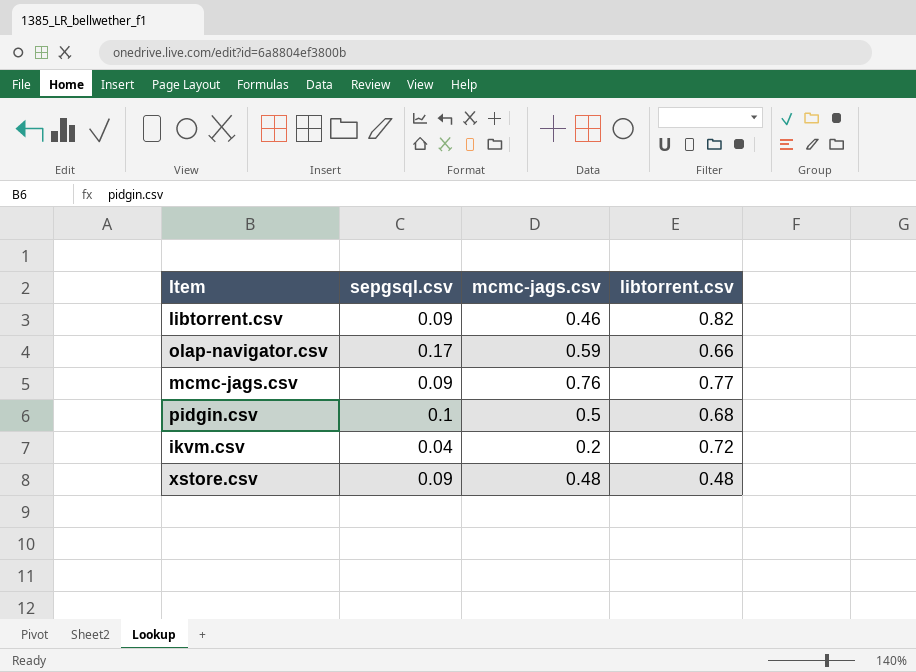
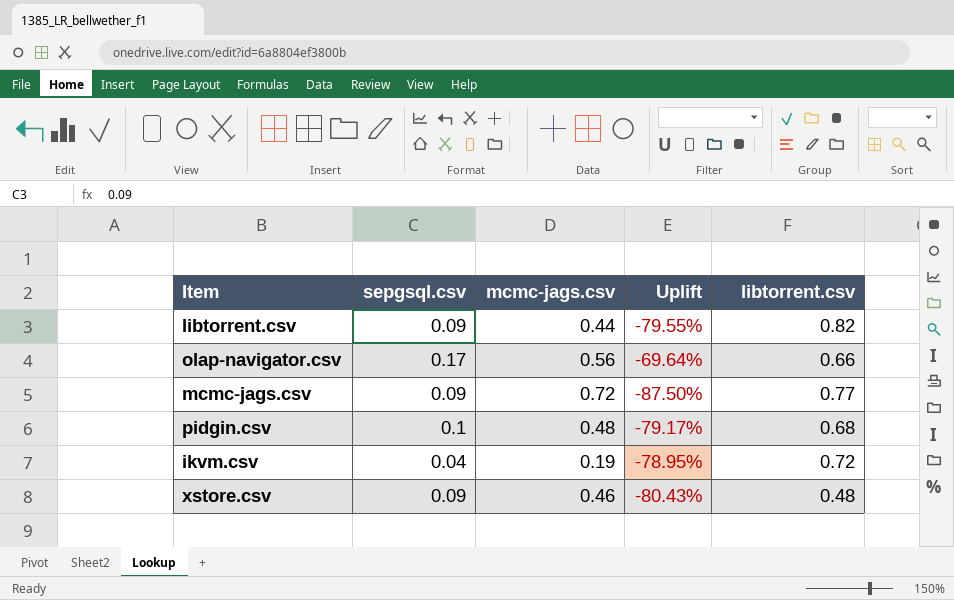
column Uplift | formula: none -> ([sepgsql.csv] - [mcmc-jags.csv]) / [mcmc-jags.csv]
libtorrent.csv | mcmc-jags.csv: 0.46 -> 0.44
olap-navigator.csv | mcmc-jags.csv: 0.59 -> 0.56
mcmc-jags.csv | mcmc-jags.csv: 0.76 -> 0.72
pidgin.csv | mcmc-jags.csv: 0.5 -> 0.48
ikvm.csv | mcmc-jags.csv: 0.2 -> 0.19
xstore.csv | mcmc-jags.csv: 0.48 -> 0.46

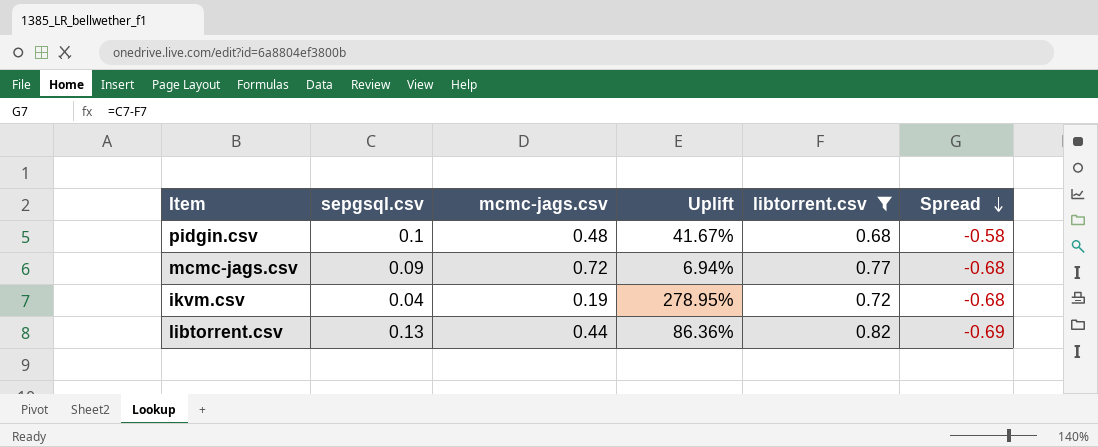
filter: none -> libtorrent.csv >= 0.68
row order: none -> Spread descending
column Uplift | formula: ([sepgsql.csv] - [mcmc-jags.csv]) / [mcmc-jags.csv] -> ([libtorrent.csv] - [mcmc-jags.csv]) / [mcmc-jags.csv]
column Spread | formula: none -> [sepgsql.csv] - [libtorrent.csv]
libtorrent.csv | sepgsql.csv: 0.09 -> 0.13

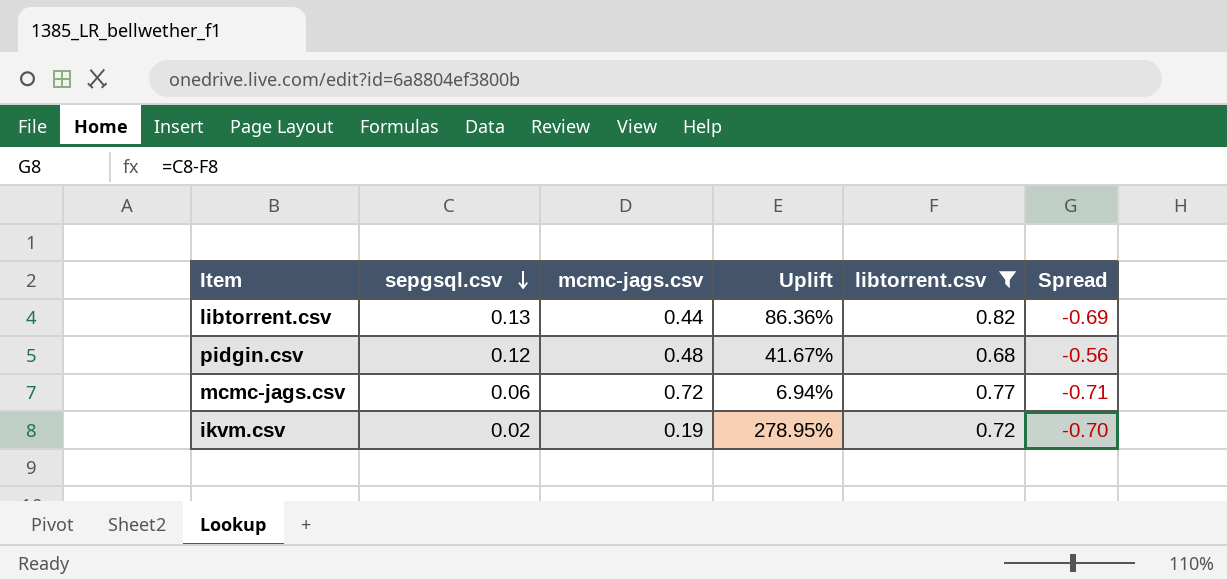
row order: Spread descending -> sepgsql.csv descending
pidgin.csv | sepgsql.csv: 0.1 -> 0.12
pidgin.csv | Spread: -0.58 -> -0.56
mcmc-jags.csv | sepgsql.csv: 0.09 -> 0.06
mcmc-jags.csv | Spread: -0.68 -> -0.71
ikvm.csv | sepgsql.csv: 0.04 -> 0.02
ikvm.csv | Spread: -0.68 -> -0.70

